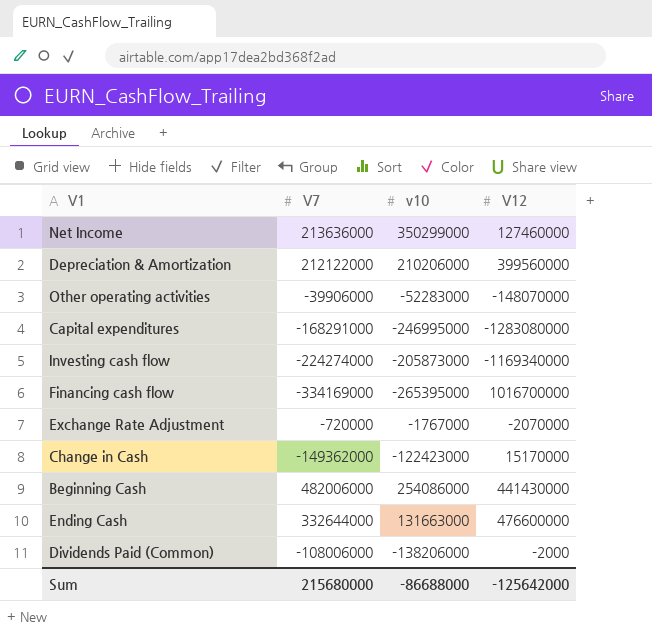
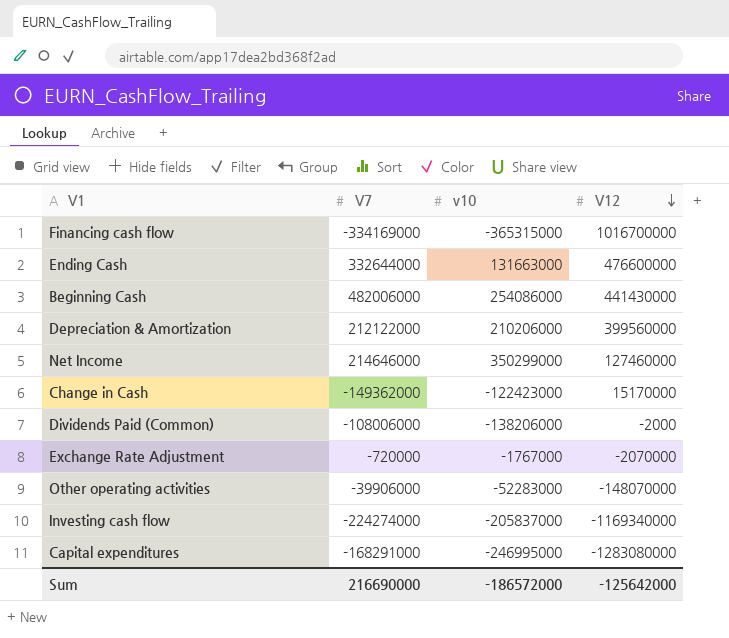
row order: none -> V12 descending
Financing cash flow | v10: -265395000 -> -365315000
Net Income | V7: 213636000 -> 214646000
Investing cash flow | v10: -205873000 -> -205837000
Sum | V7: 215680000 -> 216690000
Sum | v10: -86688000 -> -186572000

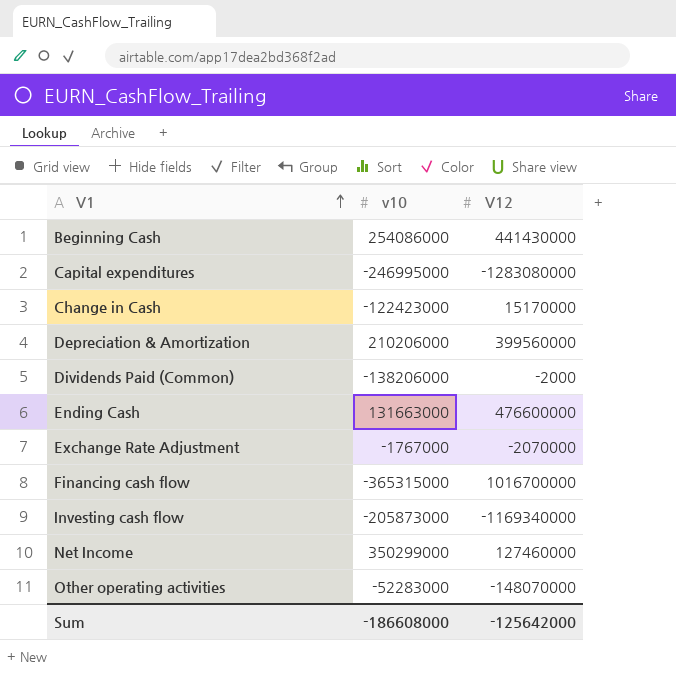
row order: V12 descending -> V1 ascending
column V7 | position: 2 -> none
Investing cash flow | v10: -205837000 -> -205873000
Sum | v10: -186572000 -> -186608000

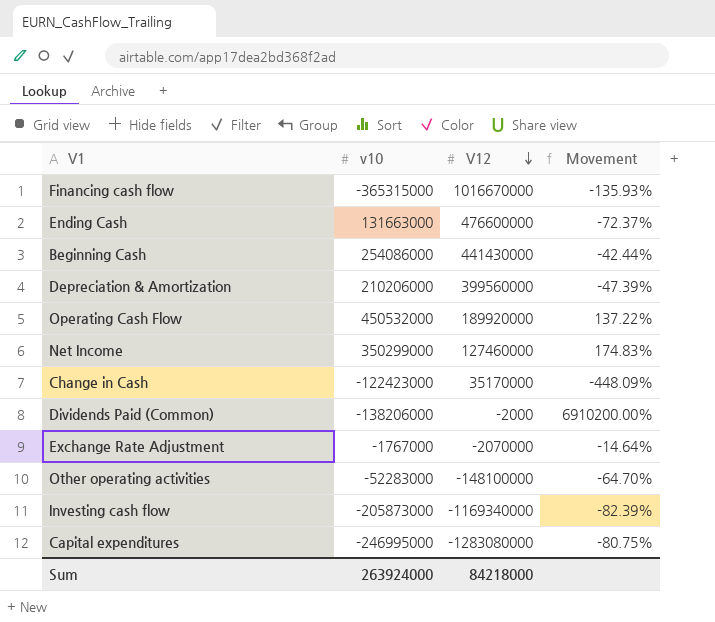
row order: V1 ascending -> V12 descending
column Movement | formula: none -> ([v10] - [V12]) / [V12]
Financing cash flow | V12: 1016700000 -> 1016670000
row Operating Cash Flow: none -> 450532000 | 189920000 | 137.22%
Change in Cash | V12: 15170000 -> 35170000
Other operating activities | V12: -148070000 -> -148100000
Sum | v10: -186608000 -> 263924000
Sum | V12: -125642000 -> 84218000

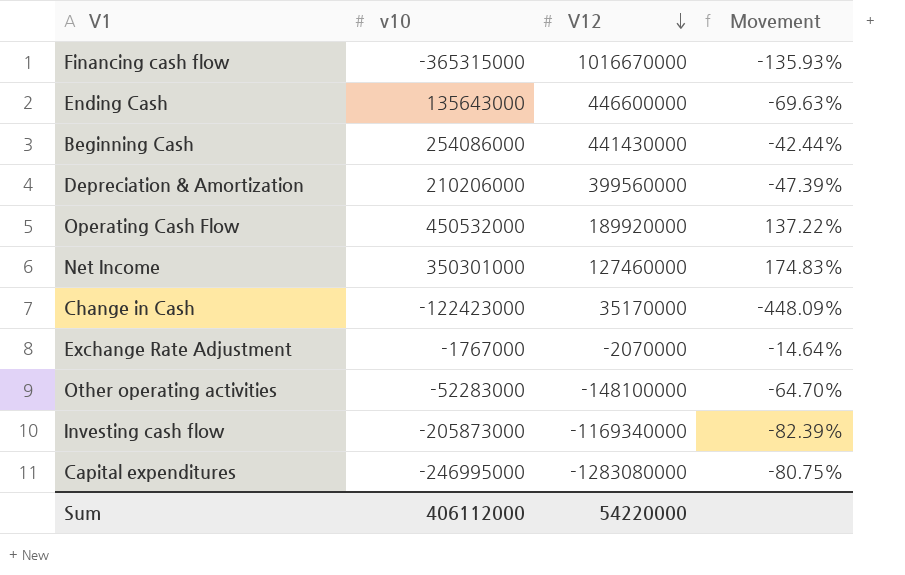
row Dividends Paid (Common): -138206000 | -2000 | 6910200.00% -> none
Ending Cash | v10: 131663000 -> 135643000
Ending Cash | V12: 476600000 -> 446600000
Ending Cash | Movement: -72.37% -> -69.63%
Net Income | v10: 350299000 -> 350301000
Sum | v10: 263924000 -> 406112000
Sum | V12: 84218000 -> 54220000

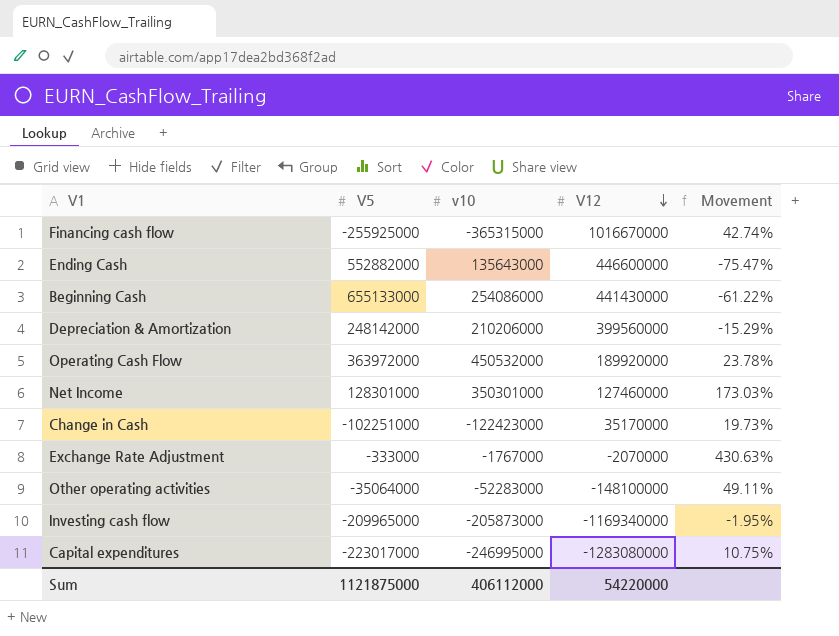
column V5 | position: none -> 2
column Movement | formula: ([v10] - [V12]) / [V12] -> ([v10] - [V5]) / [V5]

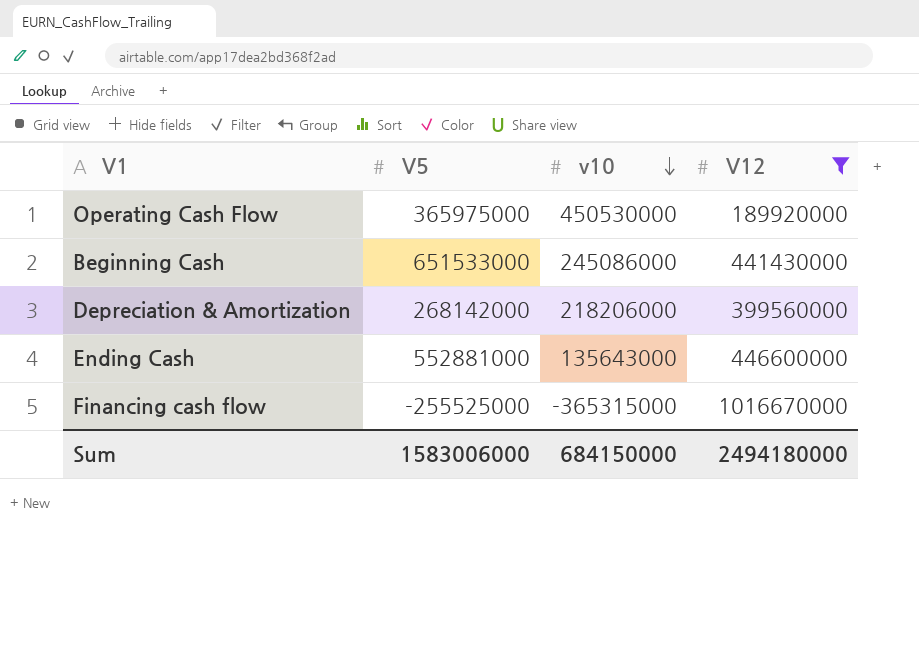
filter: none -> V12 >= 189920000
row order: V12 descending -> v10 descending
column Movement | formula: ([v10] - [V5]) / [V5] -> none
Operating Cash Flow | V5: 363972000 -> 365975000
Operating Cash Flow | v10: 450532000 -> 450530000
Beginning Cash | V5: 655133000 -> 651533000
Beginning Cash | v10: 254086000 -> 245086000
Depreciation & Amortization | V5: 248142000 -> 268142000
Depreciation & Amortization | v10: 210206000 -> 218206000
Ending Cash | V5: 552882000 -> 552881000
Financing cash flow | V5: -255925000 -> -255525000
Sum | V5: 1121875000 -> 1583006000
Sum | v10: 406112000 -> 684150000
Sum | V12: 54220000 -> 2494180000

